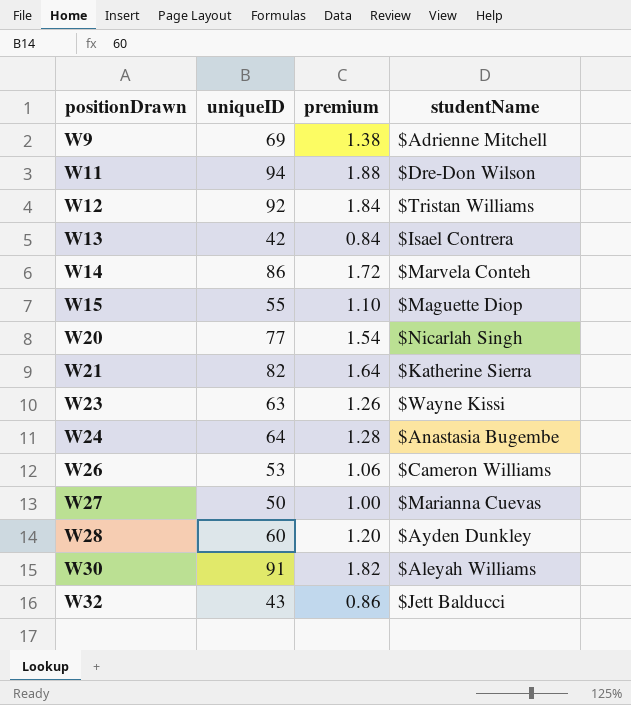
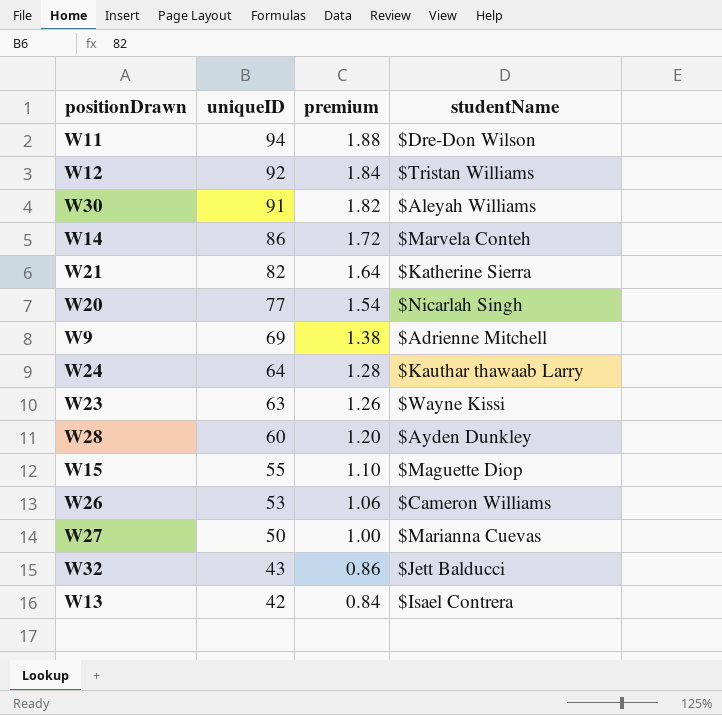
row order: positionDrawn ascending -> uniqueID descending
W24 | studentName: $Anastasia Bugembe -> $Kauthar thawaab Larry

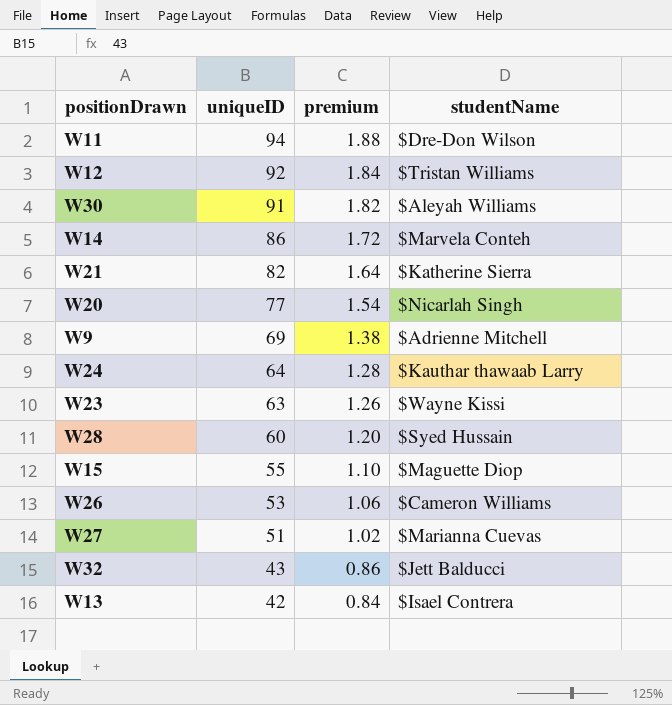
W28 | studentName: $Ayden Dunkley -> $Syed Hussain
W27 | uniqueID: 50 -> 51
W27 | premium: 1.00 -> 1.02

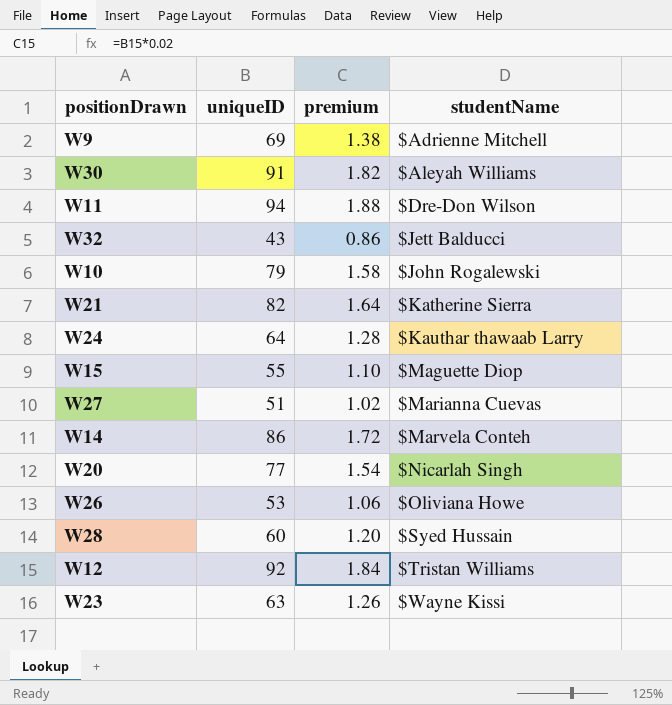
row order: uniqueID descending -> studentName ascending
row W13: 42 | 0.84 | $Isael Contrera -> none
row W10: none -> 79 | 1.58 | $John Rogalewski
W26 | studentName: $Cameron Williams -> $Oliviana Howe

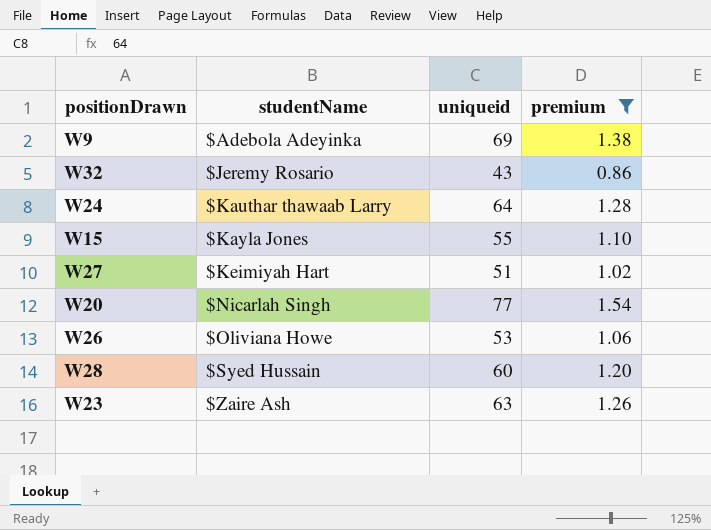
filter: none -> premium <= 1.54
column studentName | position: 4 -> 2
column name: uniqueID -> uniqueid
W9 | studentName: $Adrienne Mitchell -> $Adebola Adeyinka
W32 | studentName: $Jett Balducci -> $Jeremy Rosario
W15 | studentName: $Maguette Diop -> $Kayla Jones
W27 | studentName: $Marianna Cuevas -> $Keimiyah Hart
W23 | studentName: $Wayne Kissi -> $Zaire Ash

